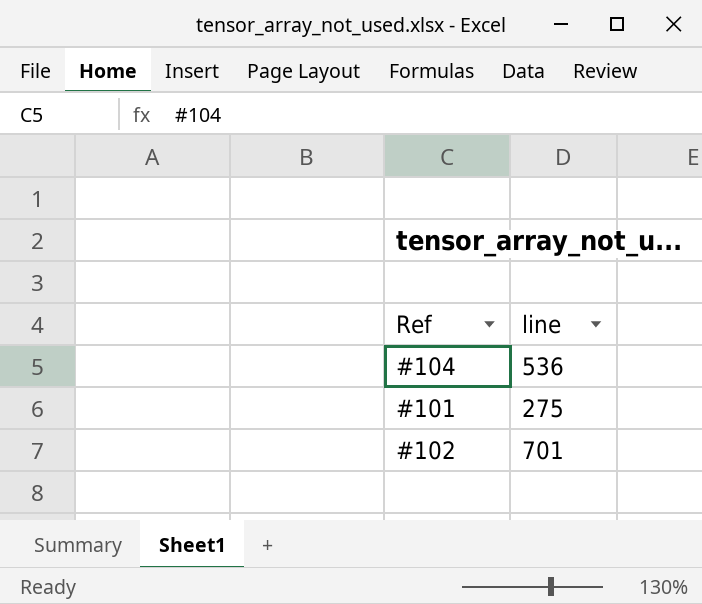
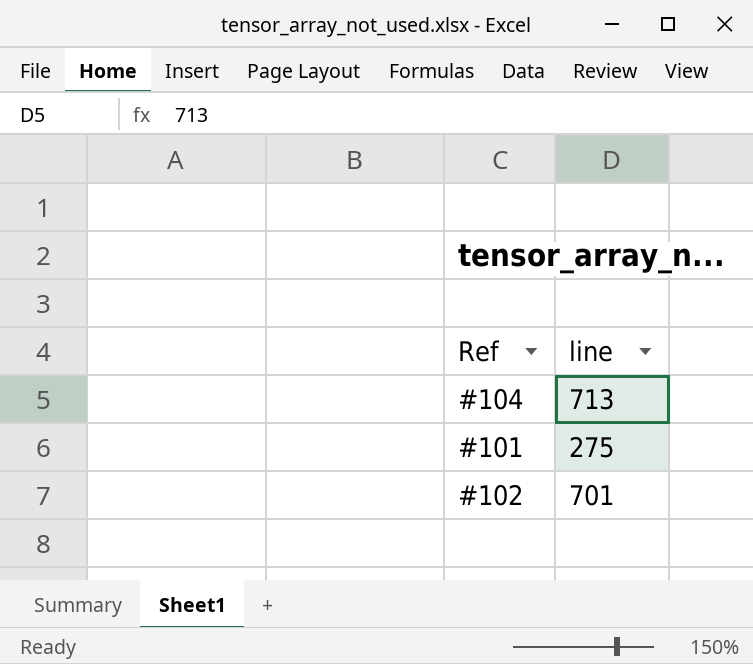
#104 | line: 536 -> 713

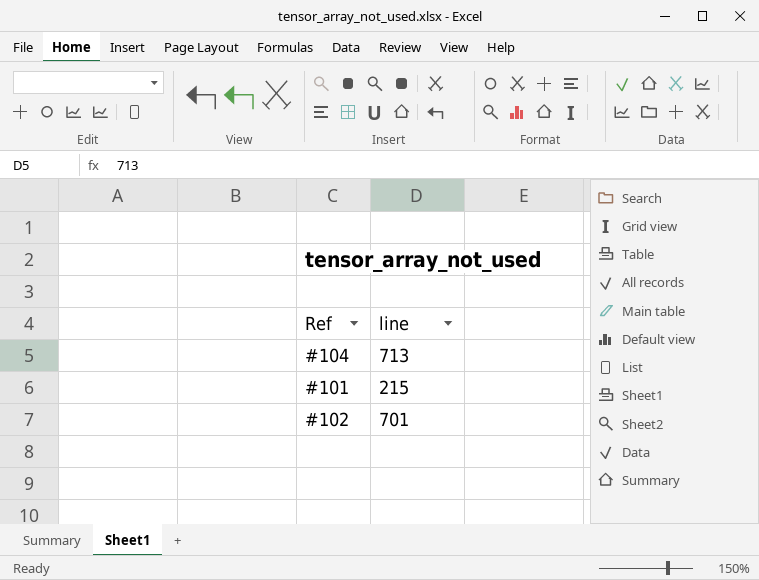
#101 | line: 275 -> 215

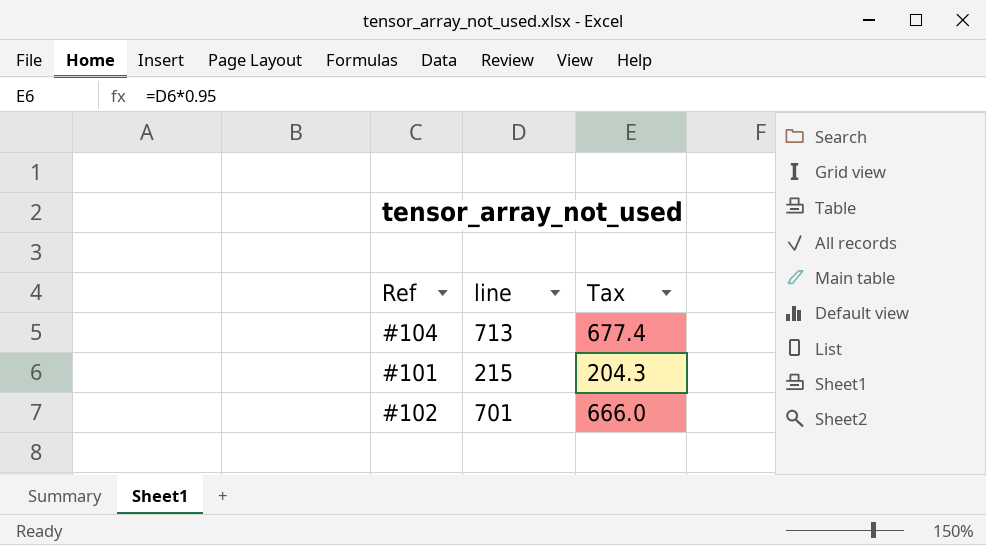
column Tax | formula: none -> [line] * 0.95

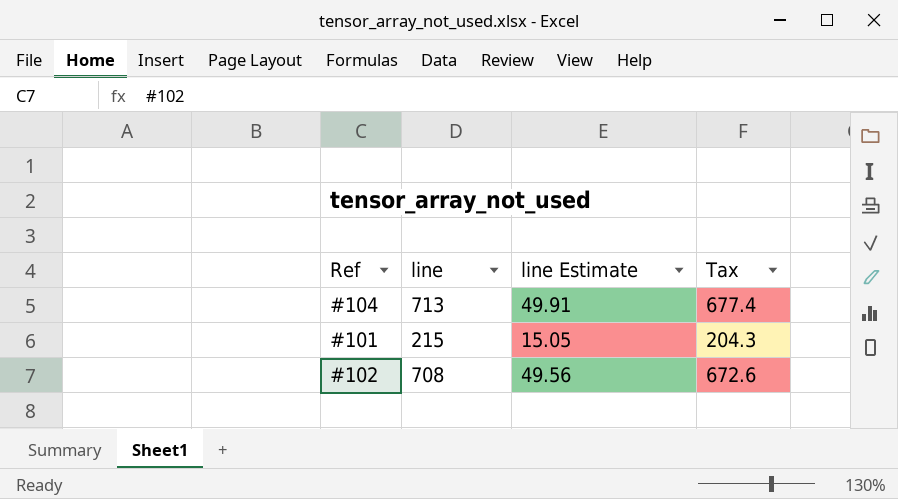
column line Estimate | formula: none -> [line] * 0.07
#102 | line: 701 -> 708
#102 | Tax: 666.0 -> 672.6

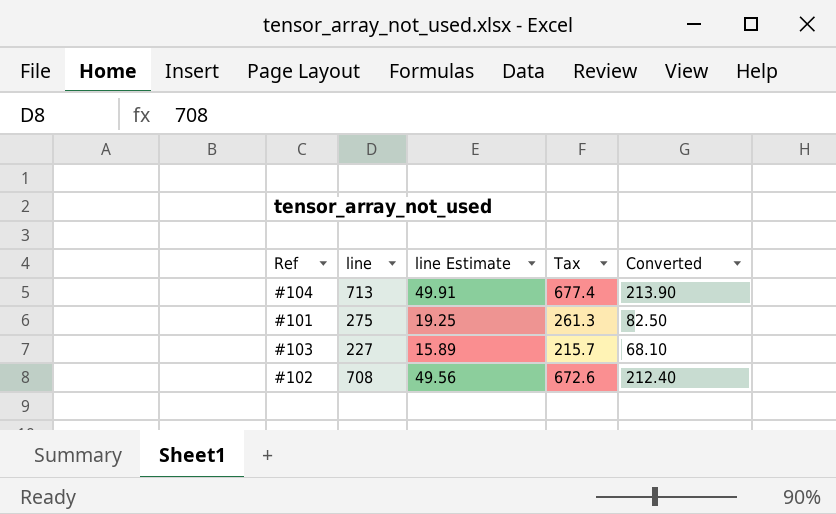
column Converted | formula: none -> [line] * 0.3
#101 | line: 215 -> 275
#101 | line Estimate: 15.05 -> 19.25
#101 | Tax: 204.3 -> 261.3
row #103: none -> 227 | 15.89 | 215.7 | 68.10

